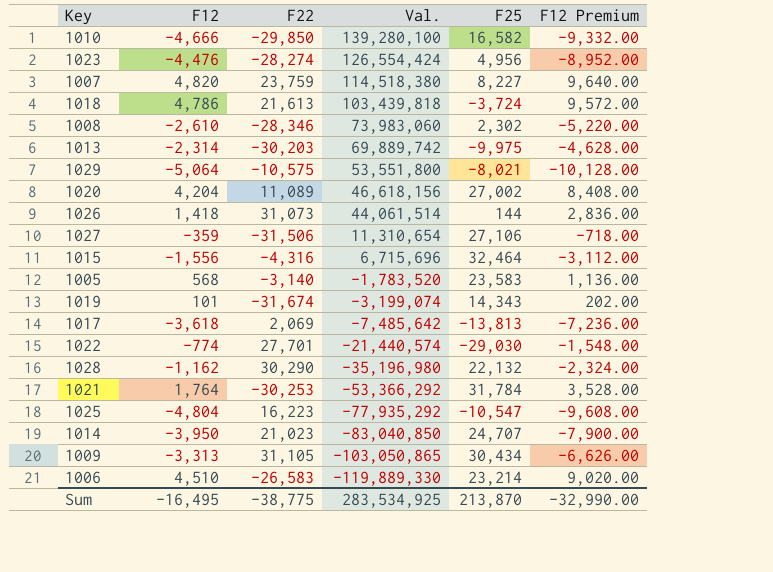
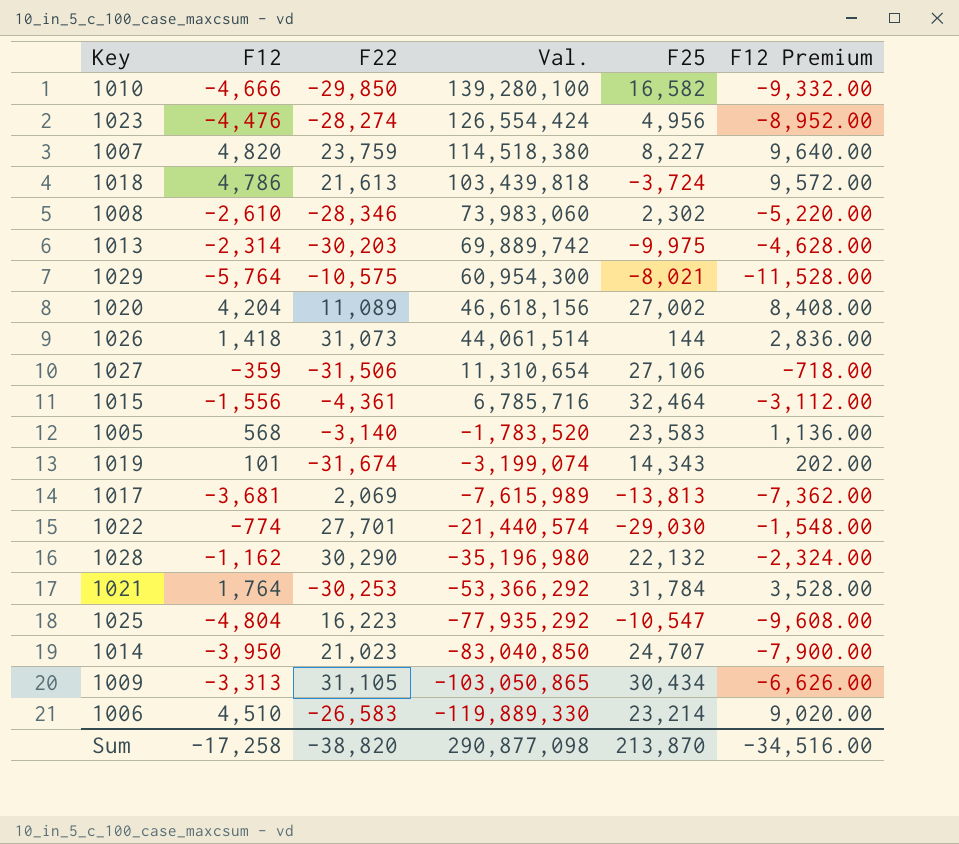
1029 | F12: -5,064 -> -5,764
1029 | Val.: 53,551,800 -> 60,954,300
1029 | F12 Premium: -10,128.00 -> -11,528.00
1015 | F22: -4,316 -> -4,361
1015 | Val.: 6,715,696 -> 6,785,716
1017 | F12: -3,618 -> -3,681
1017 | Val.: -7,485,642 -> -7,615,989
1017 | F12 Premium: -7,236.00 -> -7,362.00
Sum | F12: -16,495 -> -17,258
Sum | F22: -38,775 -> -38,820
Sum | Val.: 283,534,925 -> 290,877,098
Sum | F12 Premium: -32,990.00 -> -34,516.00

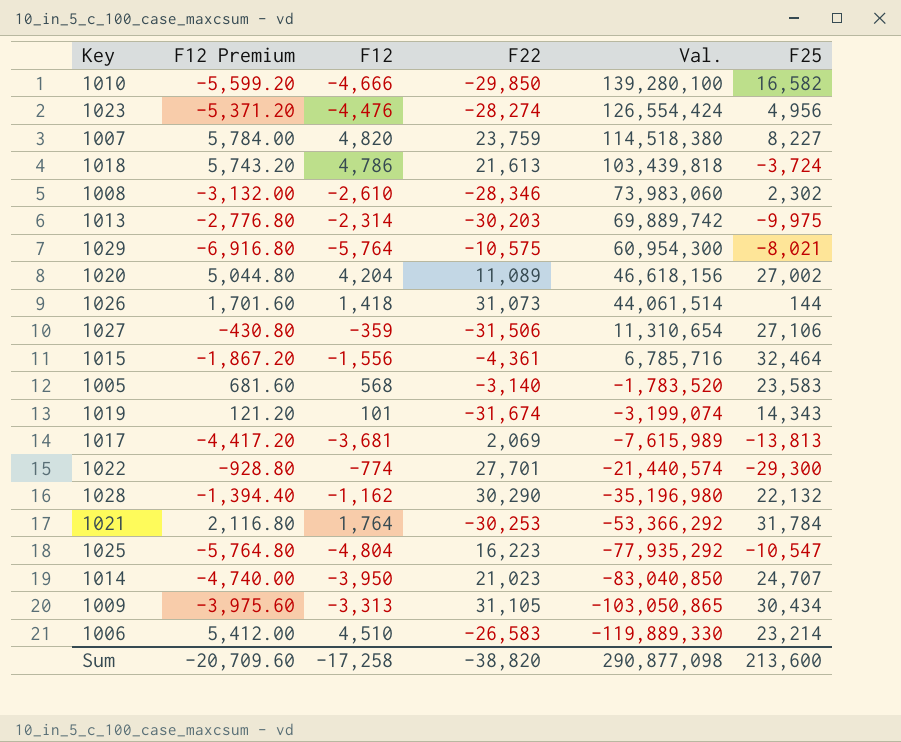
column F12 Premium | formula: [F12] * 2 -> [F12] * 1.2
column F12 Premium | position: 6 -> 2
1022 | F25: -29,030 -> -29,300
Sum | F12 Premium: -34,516.00 -> -20,709.60
Sum | F25: 213,870 -> 213,600

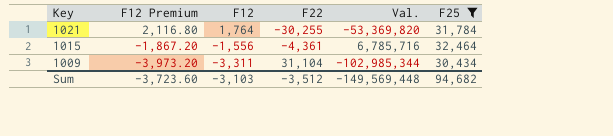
filter: none -> F25 >= 30,434
row order: Val. descending -> Key descending
1021 | F22: -30,253 -> -30,255
1021 | Val.: -53,366,292 -> -53,369,820
1009 | F12 Premium: -3,975.60 -> -3,973.20
1009 | F12: -3,313 -> -3,311
1009 | F22: 31,105 -> 31,104
1009 | Val.: -103,050,865 -> -102,985,344
Sum | F12 Premium: -20,709.60 -> -3,723.60
Sum | F12: -17,258 -> -3,103
Sum | F22: -38,820 -> -3,512
Sum | Val.: 290,877,098 -> -149,569,448
Sum | F25: 213,600 -> 94,682

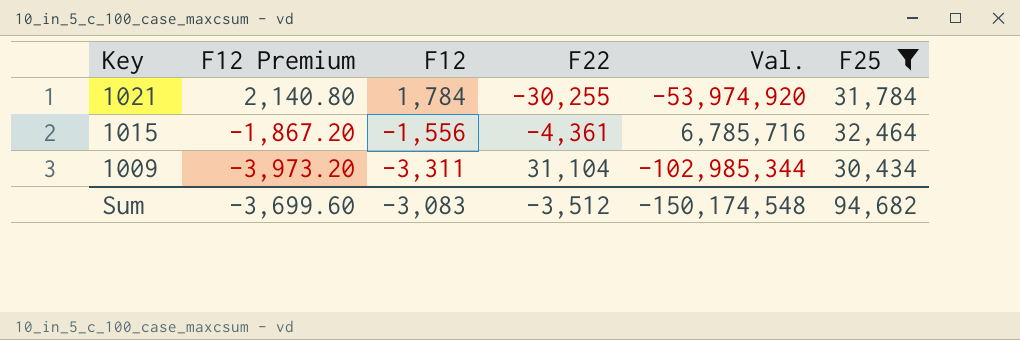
1021 | F12 Premium: 2,116.80 -> 2,140.80
1021 | F12: 1,764 -> 1,784
1021 | Val.: -53,369,820 -> -53,974,920
Sum | F12 Premium: -3,723.60 -> -3,699.60
Sum | F12: -3,103 -> -3,083
Sum | Val.: -149,569,448 -> -150,174,548

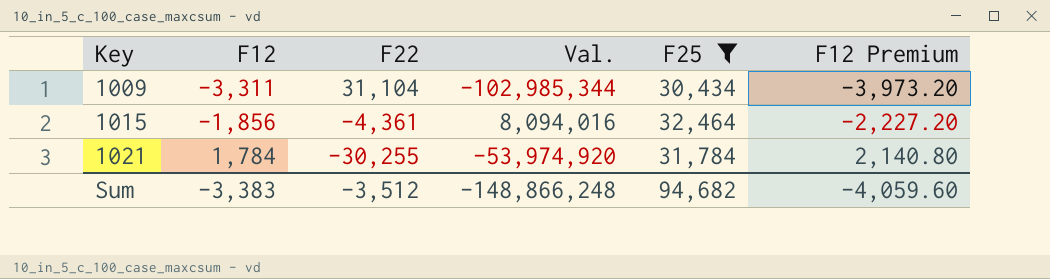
row order: Key descending -> Key ascending
column F12 Premium | position: 2 -> 6
1015 | F12: -1,556 -> -1,856
1015 | Val.: 6,785,716 -> 8,094,016
1015 | F12 Premium: -1,867.20 -> -2,227.20
Sum | F12: -3,083 -> -3,383
Sum | Val.: -150,174,548 -> -148,866,248
Sum | F12 Premium: -3,699.60 -> -4,059.60

